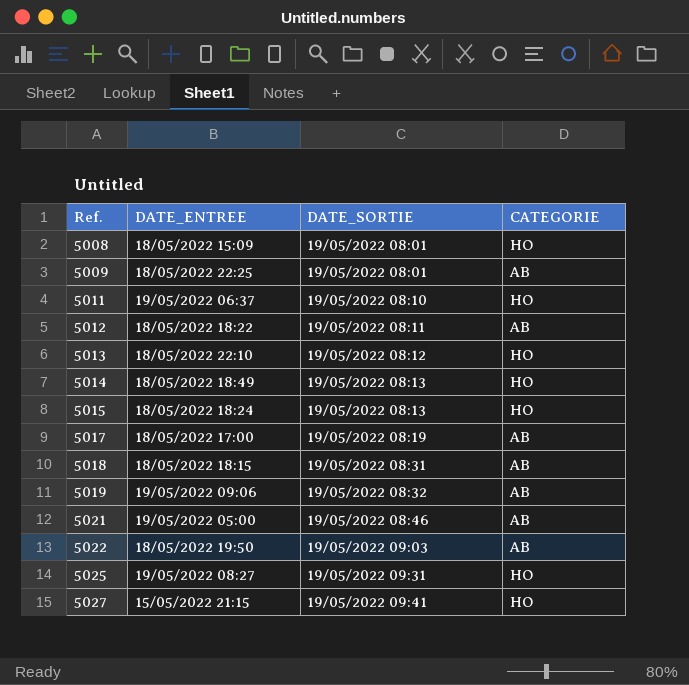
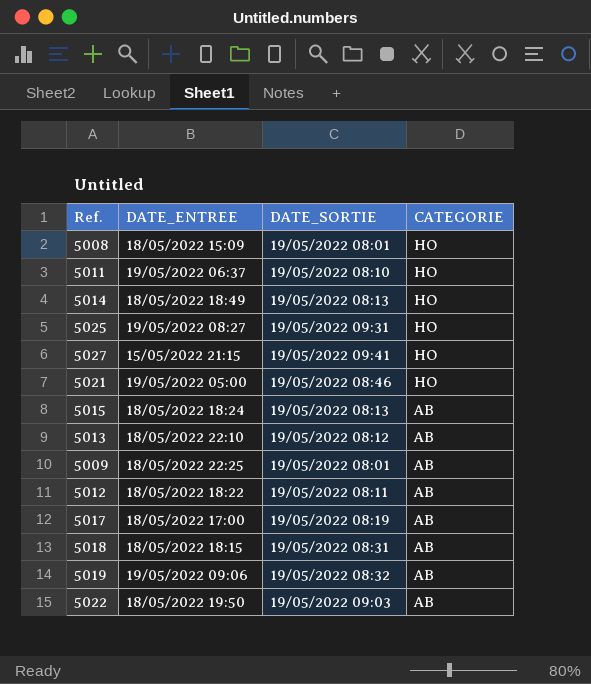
row order: Ref. ascending -> CATEGORIE descending
5021 | CATEGORIE: AB -> HO
5015 | CATEGORIE: HO -> AB
5013 | CATEGORIE: HO -> AB

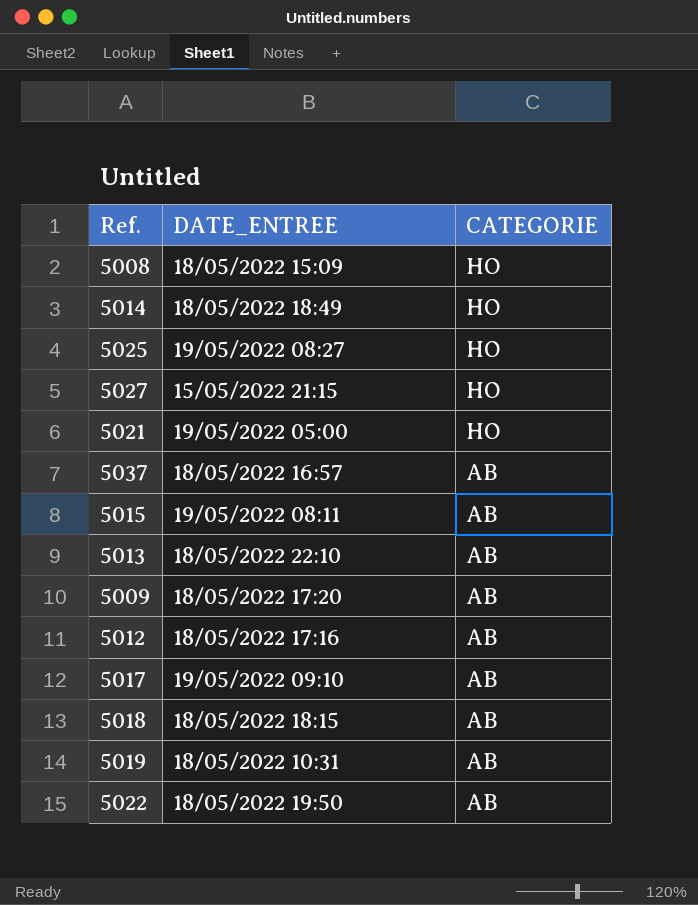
column DATE_SORTIE | position: 3 -> none
row 5011: 19/05/2022 06:37 | 19/05/2022 08:10 | HO -> none
row 5037: none -> 18/05/2022 16:57 | AB
5015 | DATE_ENTREE: 18/05/2022 18:24 -> 19/05/2022 08:11
5009 | DATE_ENTREE: 18/05/2022 22:25 -> 18/05/2022 17:20
5012 | DATE_ENTREE: 18/05/2022 18:22 -> 18/05/2022 17:16
5017 | DATE_ENTREE: 18/05/2022 17:00 -> 19/05/2022 09:10
5019 | DATE_ENTREE: 19/05/2022 09:06 -> 18/05/2022 10:31

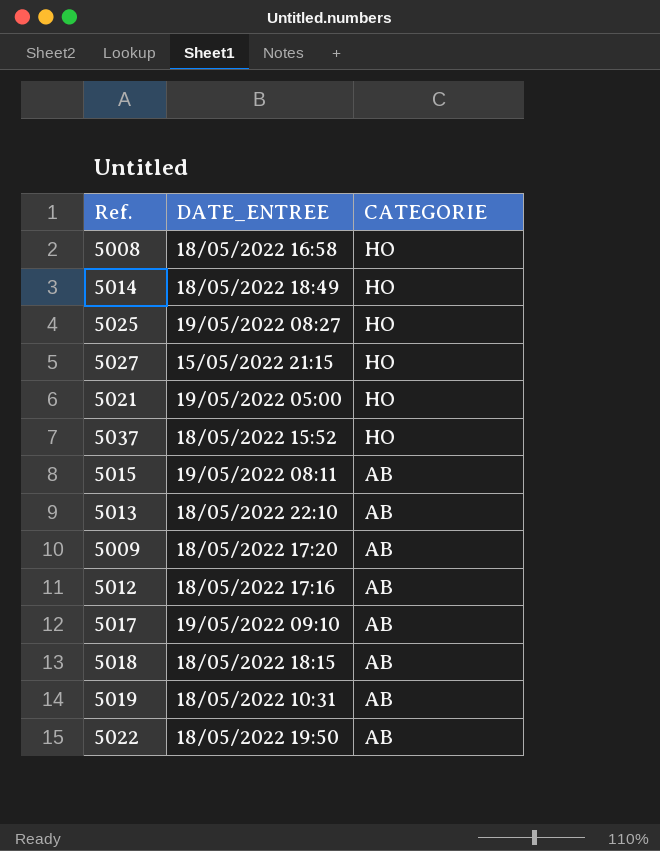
5008 | DATE_ENTREE: 18/05/2022 15:09 -> 18/05/2022 16:58
5037 | DATE_ENTREE: 18/05/2022 16:57 -> 18/05/2022 15:52
5037 | CATEGORIE: AB -> HO

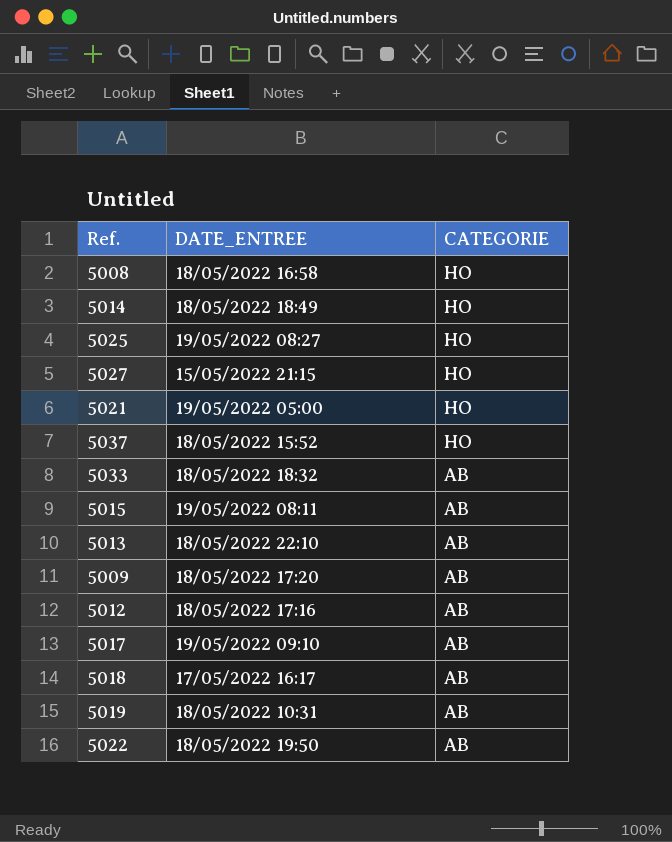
row 5033: none -> 18/05/2022 18:32 | AB
5018 | DATE_ENTREE: 18/05/2022 18:15 -> 17/05/2022 16:17

